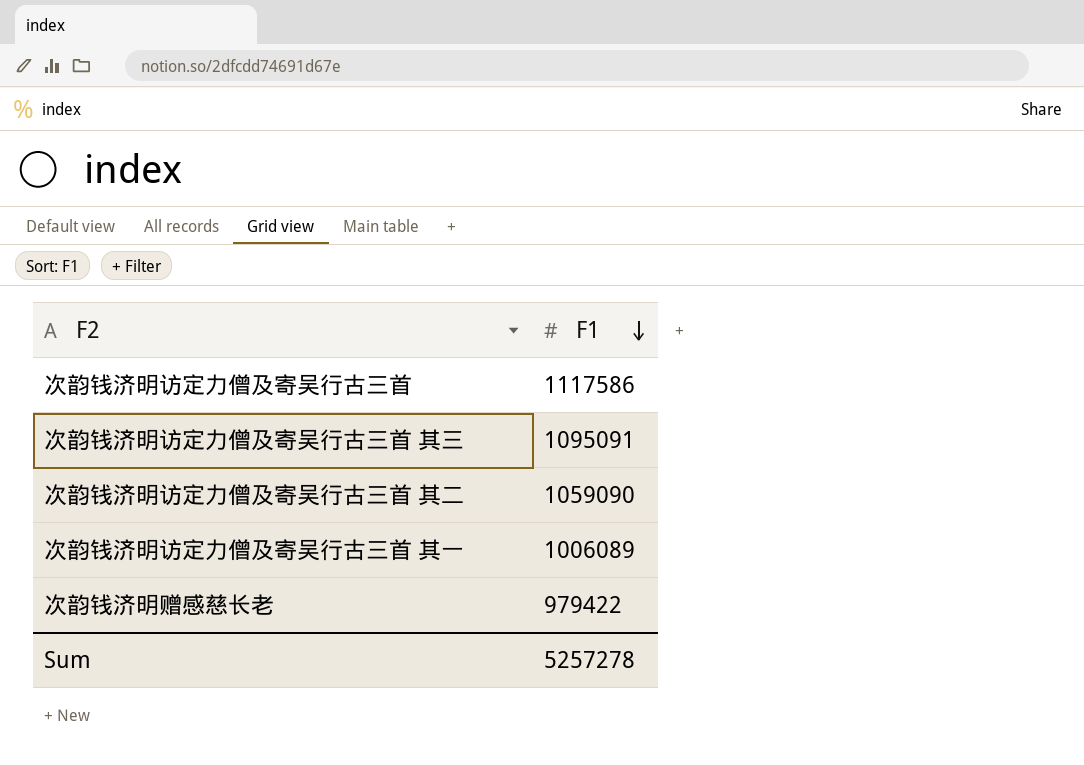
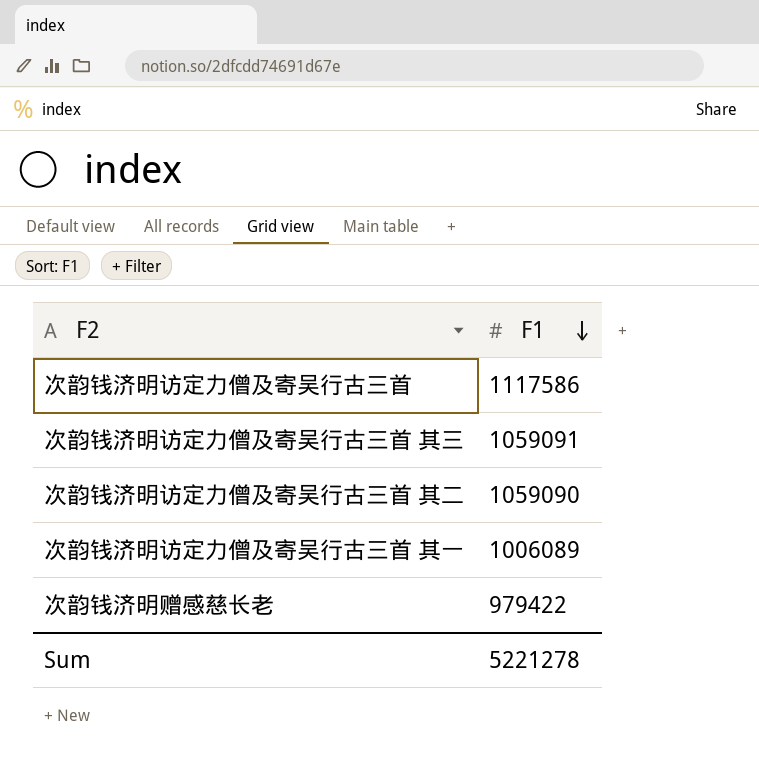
次韵钱济明访定力僧及寄吴行古三首 其三 | F1: 1095091 -> 1059091
Sum | F1: 5257278 -> 5221278

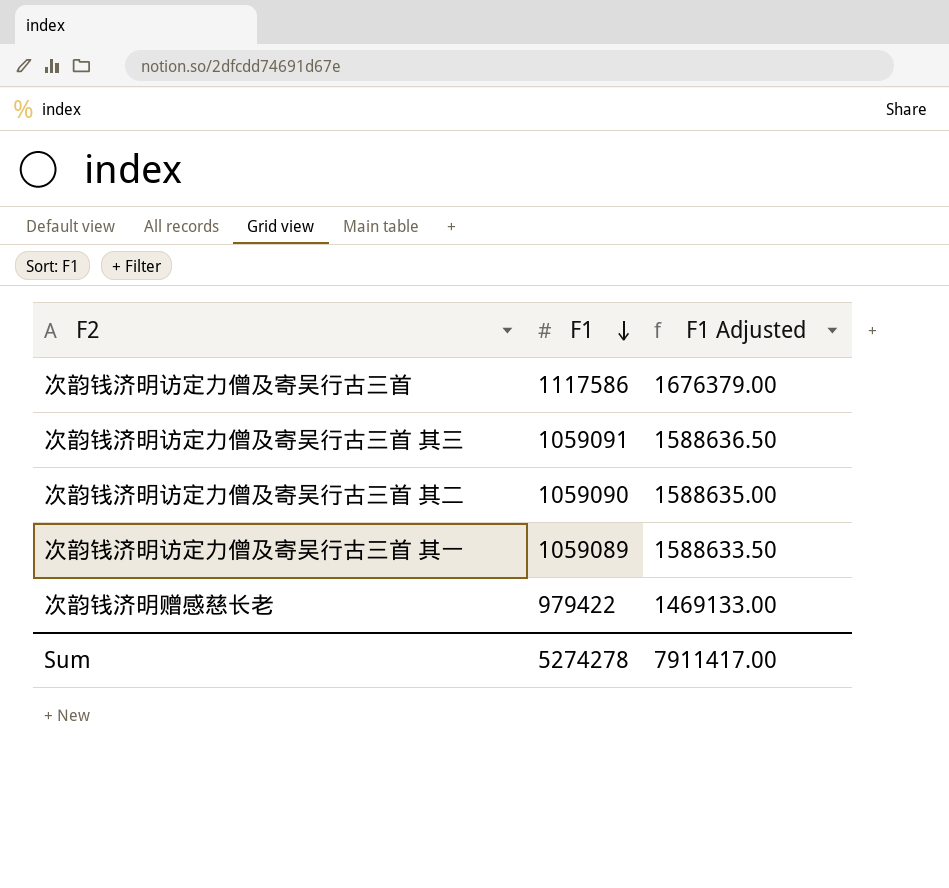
column F1 Adjusted | formula: none -> [F1] * 1.5
次韵钱济明访定力僧及寄吴行古三首 其一 | F1: 1006089 -> 1059089
Sum | F1: 5221278 -> 5274278

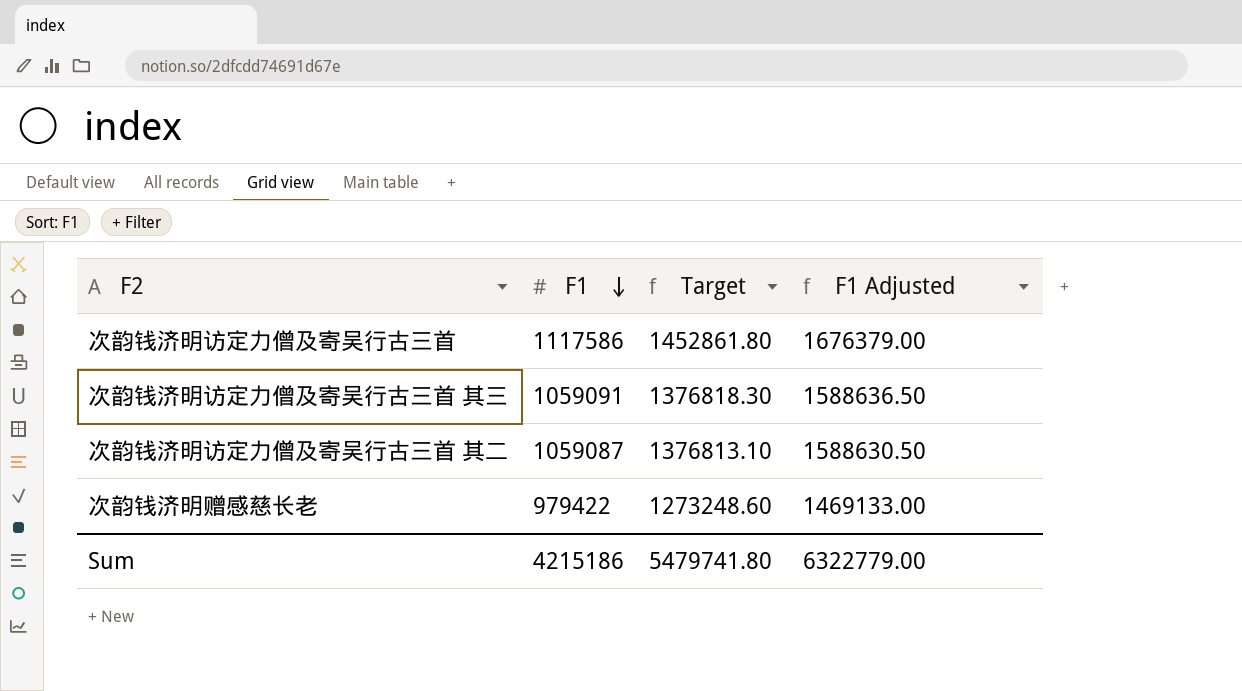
column Target | formula: none -> [F1] * 1.3
row 次韵钱济明访定力僧及寄吴行古三首 其一: 1059089 | 1588633.50 -> none
次韵钱济明访定力僧及寄吴行古三首 其二 | F1: 1059090 -> 1059087
次韵钱济明访定力僧及寄吴行古三首 其二 | F1 Adjusted: 1588635.00 -> 1588630.50
Sum | F1: 5274278 -> 4215186
Sum | F1 Adjusted: 7911417.00 -> 6322779.00

